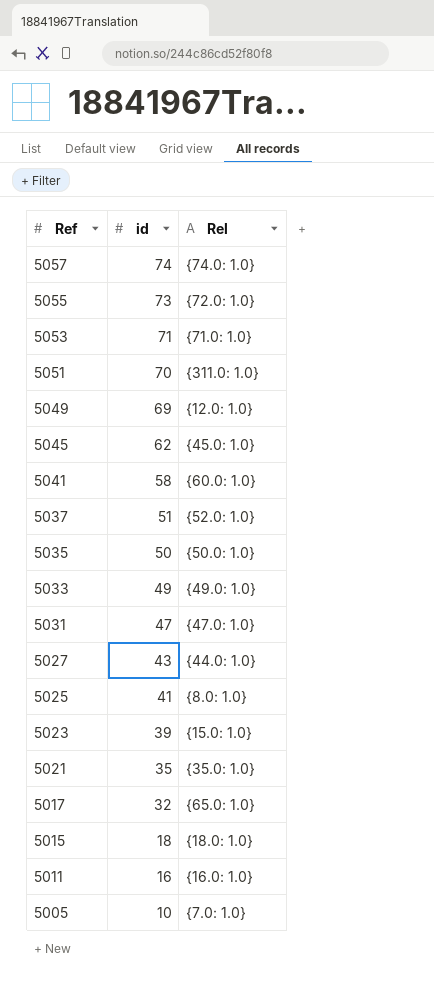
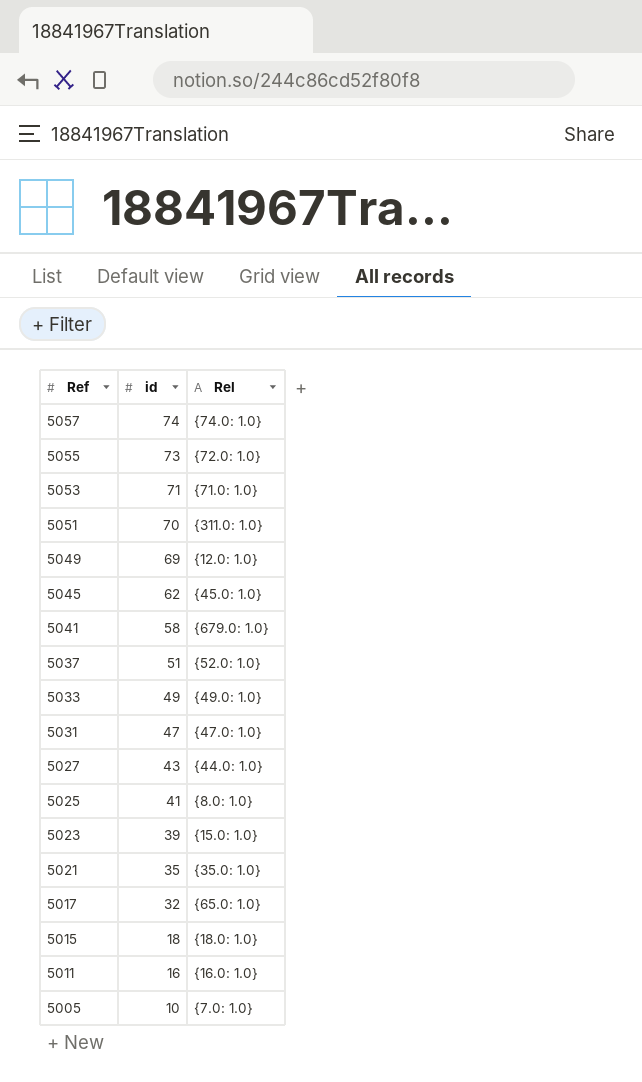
row 5035: 50 | {50.0: 1.0} -> none
5041 | Rel: {60.0: 1.0} -> {679.0: 1.0}

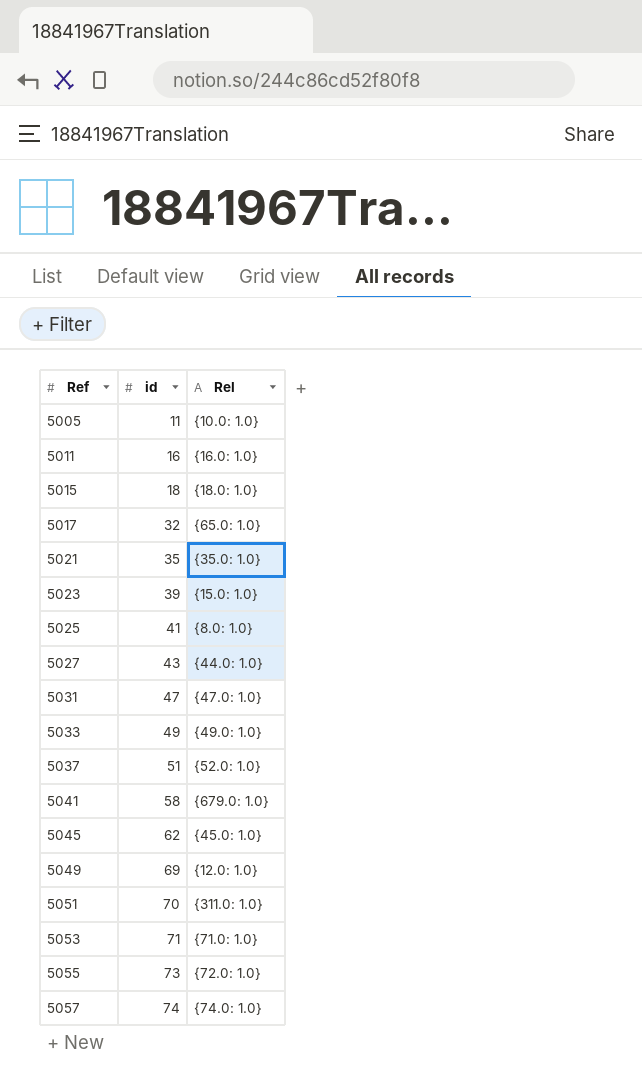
row order: Ref descending -> Ref ascending
5005 | id: 10 -> 11
5005 | Rel: {7.0: 1.0} -> {10.0: 1.0}

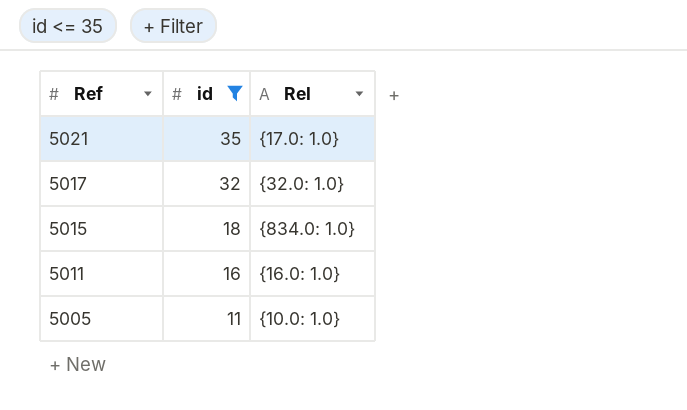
filter: none -> id <= 35
row order: Ref ascending -> Ref descending
5021 | Rel: {35.0: 1.0} -> {17.0: 1.0}
5017 | Rel: {65.0: 1.0} -> {32.0: 1.0}
5015 | Rel: {18.0: 1.0} -> {834.0: 1.0}

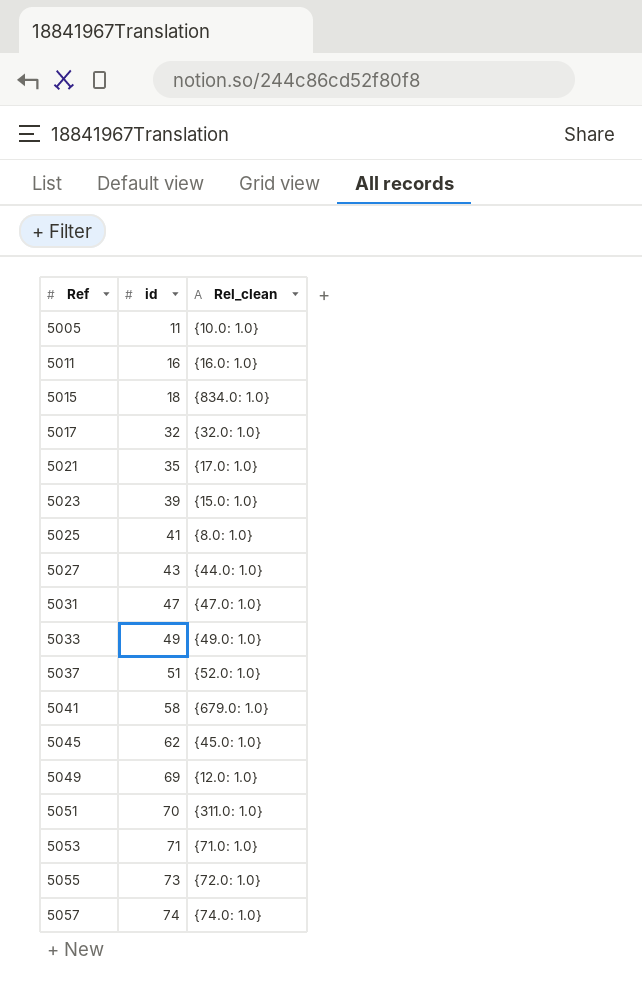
filter: id <= 35 -> none
row order: Ref descending -> Ref ascending
column name: Rel -> Rel_clean

